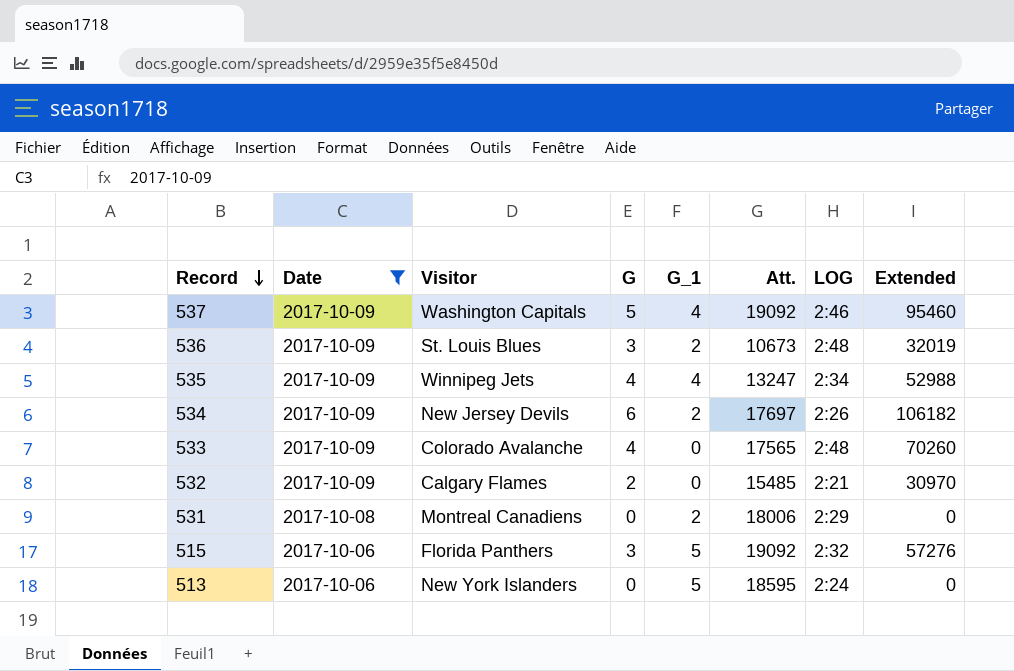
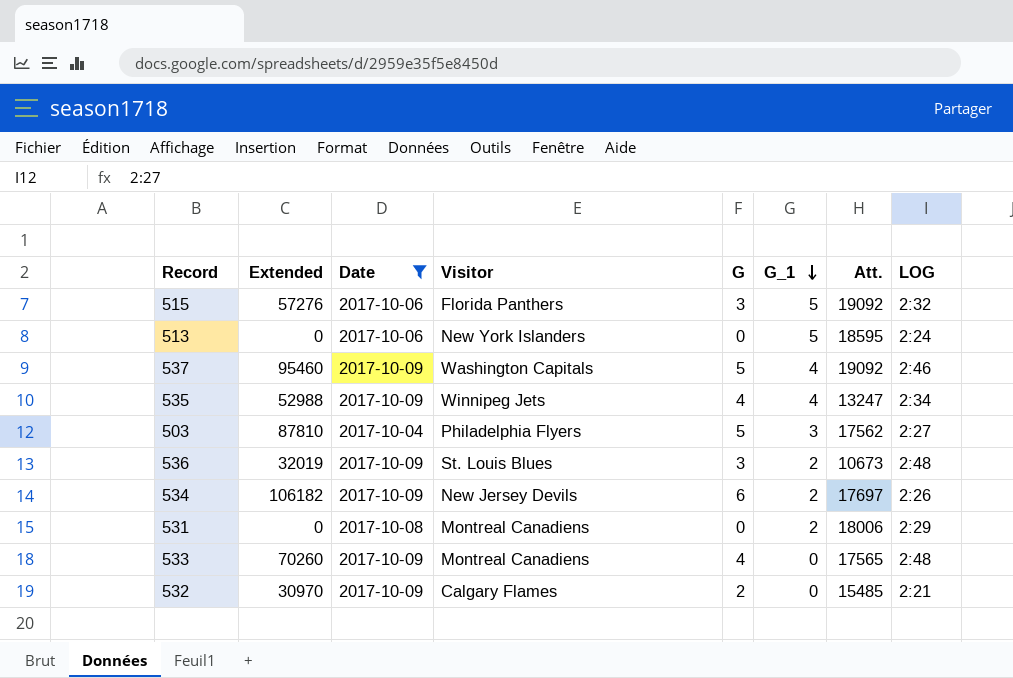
row order: Record descending -> G_1 descending
column Extended | position: 8 -> 2
row 503: none -> 87810 | 2017-10-04 | Philadelphia Flyers | 5 | 3 | 17562 | 2:27
533 | Visitor: Colorado Avalanche -> Montreal Canadiens

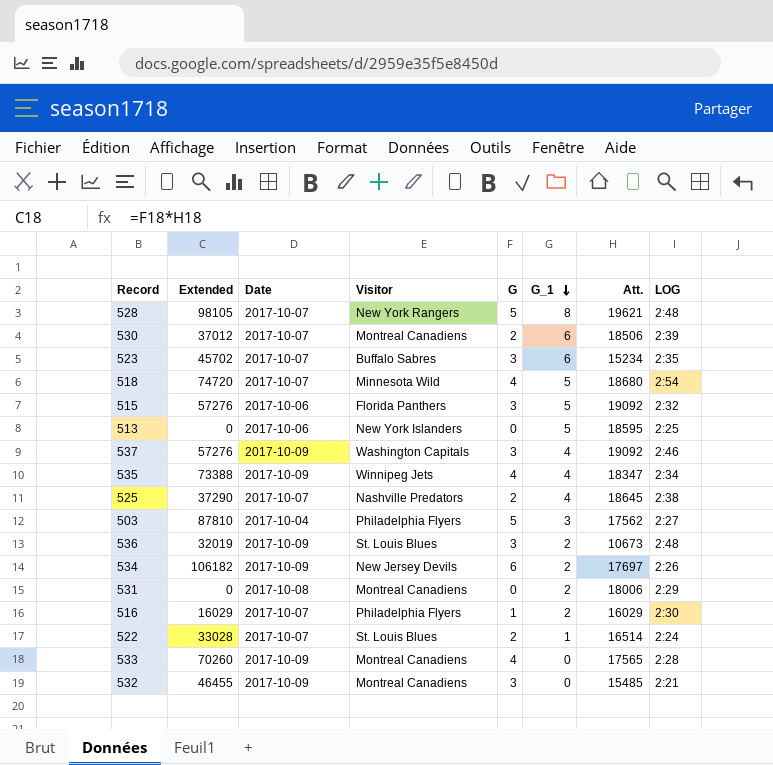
filter: Date != 2017-10-07 -> none
513 | LOG: 2:24 -> 2:25
537 | Extended: 95460 -> 57276
537 | G: 5 -> 3
535 | Extended: 52988 -> 73388
535 | Att.: 13247 -> 18347
533 | LOG: 2:48 -> 2:28
532 | Extended: 30970 -> 46455
532 | Visitor: Calgary Flames -> Montreal Canadiens
532 | G: 2 -> 3

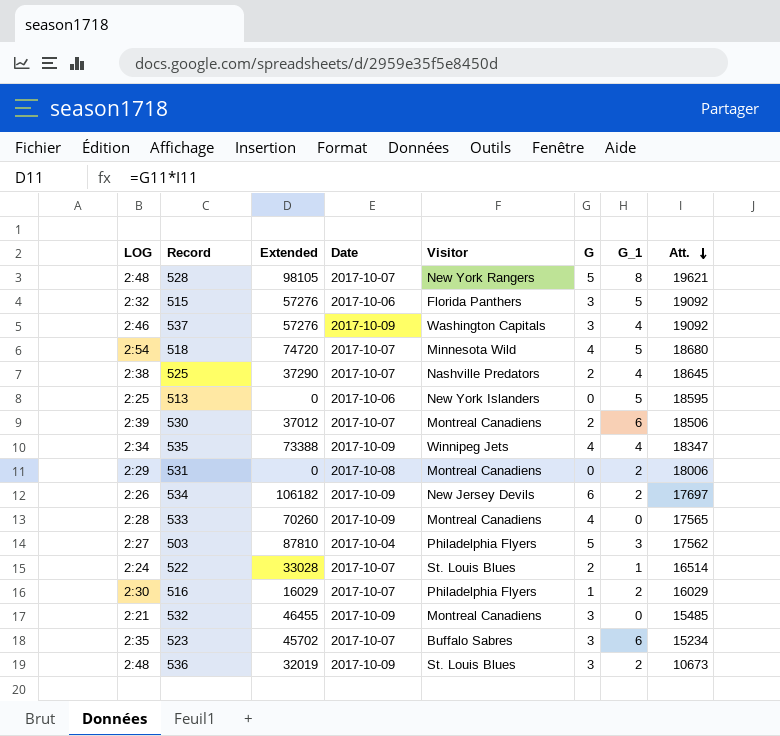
row order: G_1 descending -> Att. descending
column LOG | position: 8 -> 1

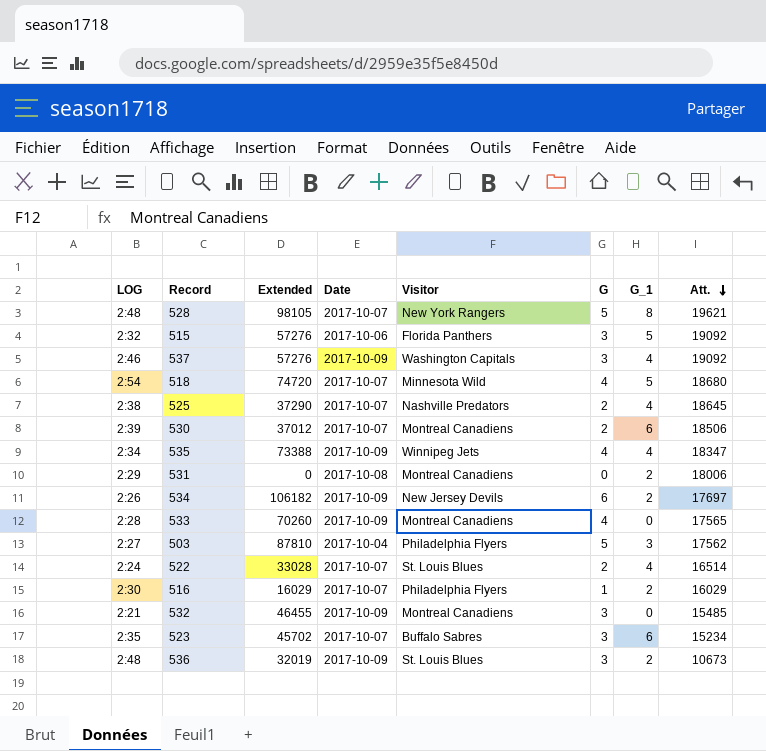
row 513: 2:25 | 0 | 2017-10-06 | New York Islanders | 0 | 5 | 18595 -> none
522 | G_1: 1 -> 4

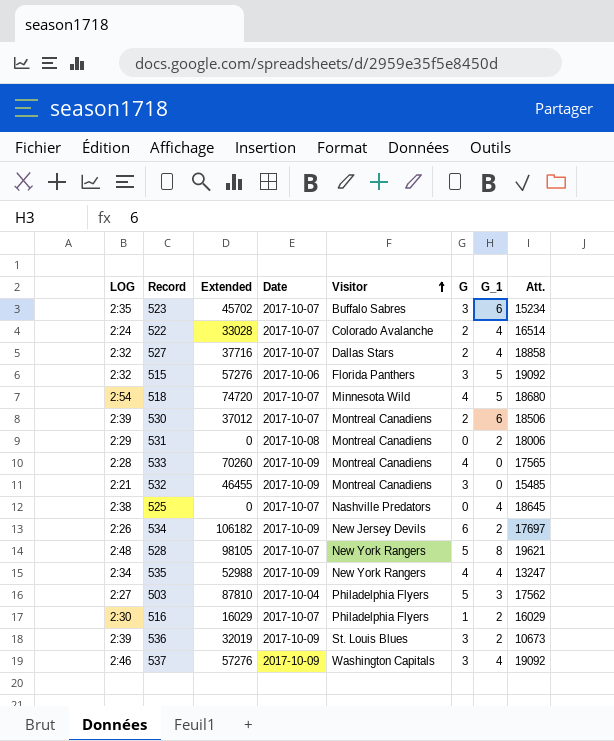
row order: Att. descending -> Visitor ascending
522 | Visitor: St. Louis Blues -> Colorado Avalanche
row 527: none -> 2:32 | 37716 | 2017-10-07 | Dallas Stars | 2 | 4 | 18858
525 | Extended: 37290 -> 0
525 | G: 2 -> 0
535 | Extended: 73388 -> 52988
535 | Visitor: Winnipeg Jets -> New York Rangers
535 | Att.: 18347 -> 13247
536 | LOG: 2:48 -> 2:39

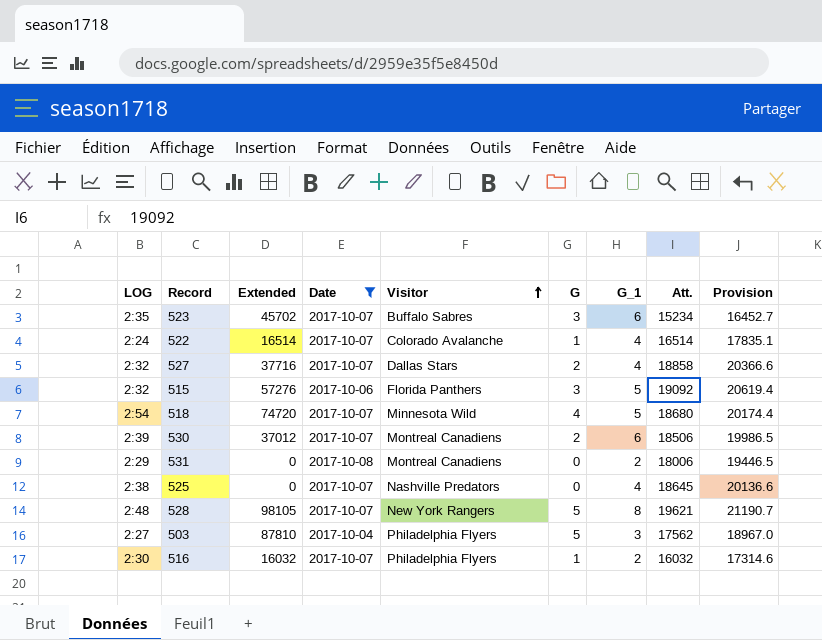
filter: none -> Date != 2017-10-09
column Provision | formula: none -> [Att.] * 1.08
522 | Extended: 33028 -> 16514
522 | G: 2 -> 1
516 | Extended: 16029 -> 16032
516 | Att.: 16029 -> 16032

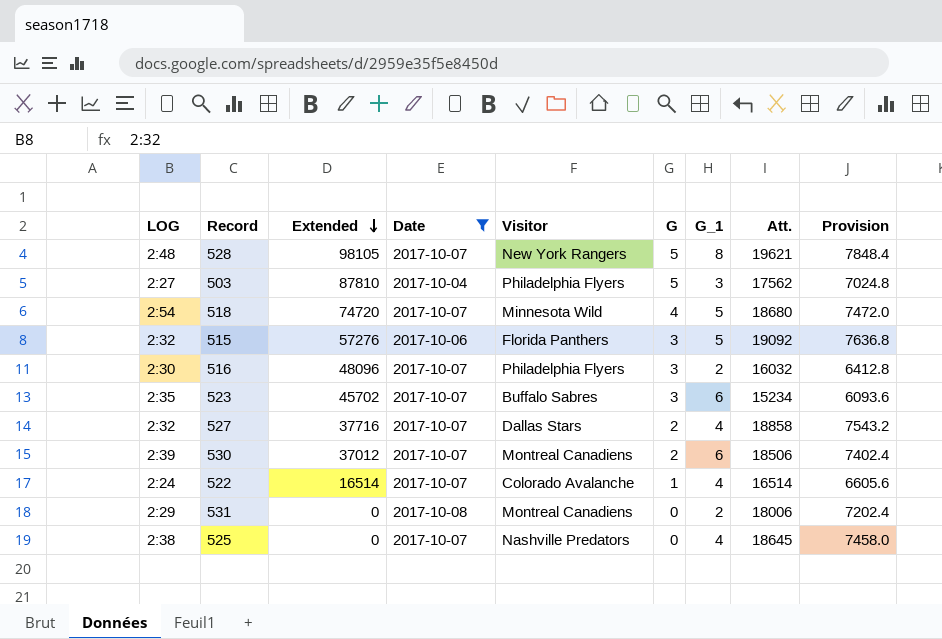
row order: Visitor ascending -> Extended descending
column Provision | formula: [Att.] * 1.08 -> [Att.] * 0.4
516 | Extended: 16032 -> 48096
516 | G: 1 -> 3

